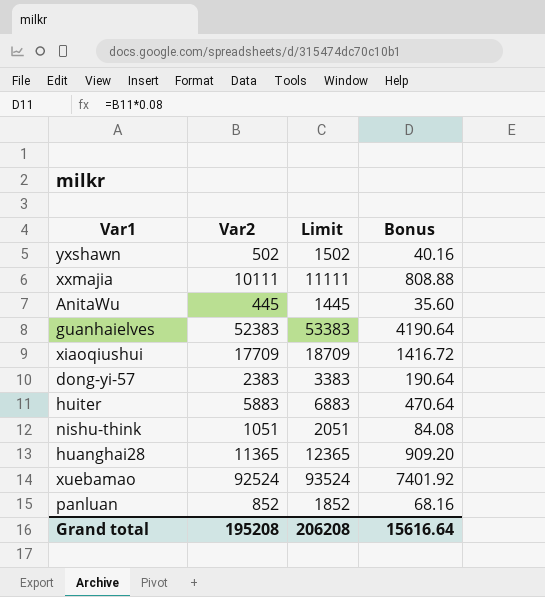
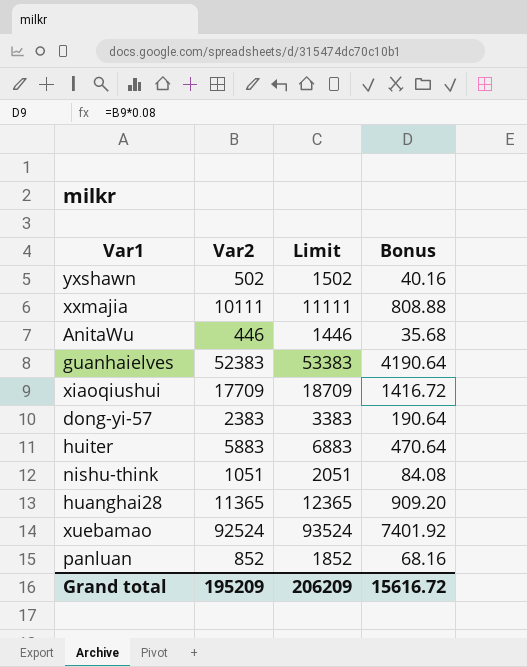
AnitaWu | Var2: 445 -> 446
AnitaWu | Limit: 1445 -> 1446
AnitaWu | Bonus: 35.60 -> 35.68
Grand total | Var2: 195208 -> 195209
Grand total | Limit: 206208 -> 206209
Grand total | Bonus: 15616.64 -> 15616.72

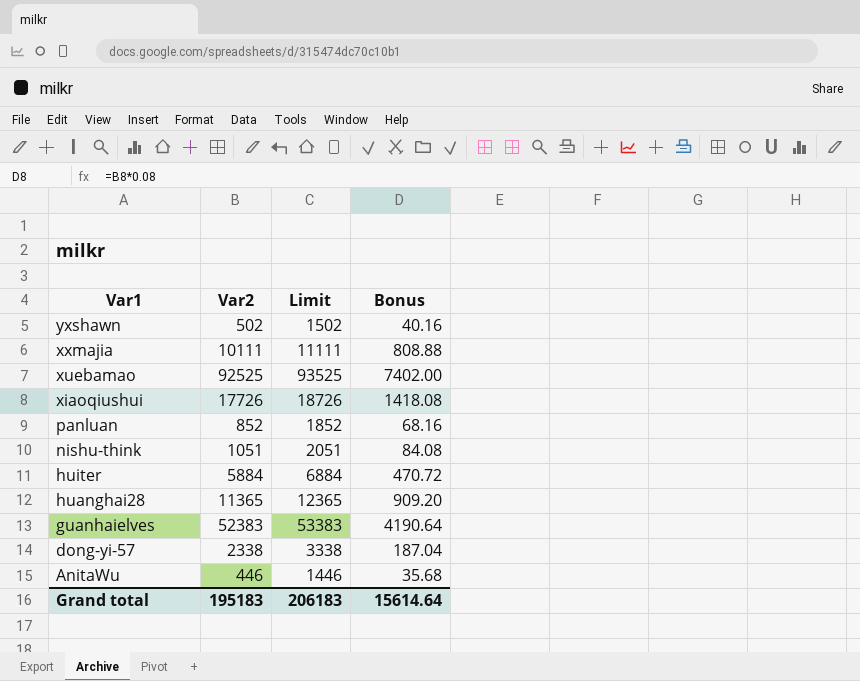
row order: none -> Var1 descending
xuebamao | Var2: 92524 -> 92525
xuebamao | Limit: 93524 -> 93525
xuebamao | Bonus: 7401.92 -> 7402.00
xiaoqiushui | Var2: 17709 -> 17726
xiaoqiushui | Limit: 18709 -> 18726
xiaoqiushui | Bonus: 1416.72 -> 1418.08
huiter | Var2: 5883 -> 5884
huiter | Limit: 6883 -> 6884
huiter | Bonus: 470.64 -> 470.72
dong-yi-57 | Var2: 2383 -> 2338
dong-yi-57 | Limit: 3383 -> 3338
dong-yi-57 | Bonus: 190.64 -> 187.04
Grand total | Var2: 195209 -> 195183
Grand total | Limit: 206209 -> 206183
Grand total | Bonus: 15616.72 -> 15614.64

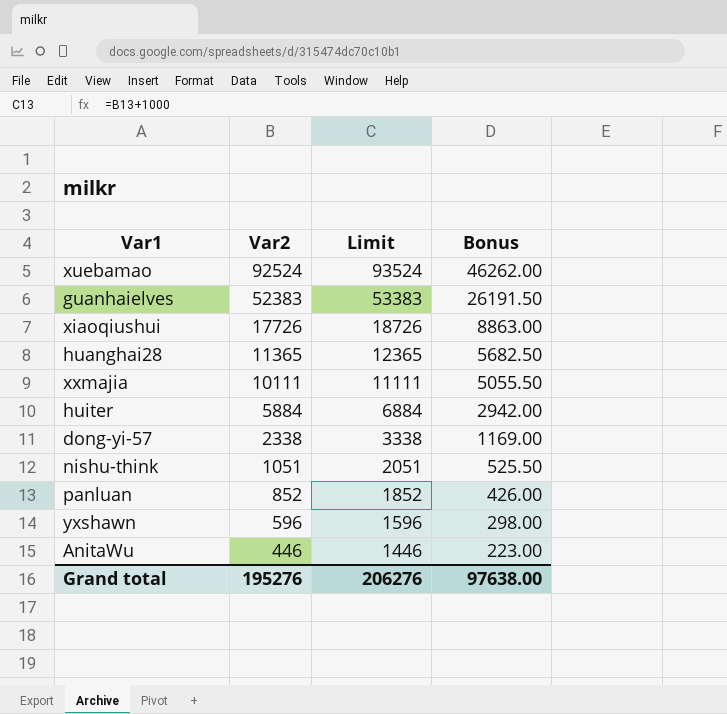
row order: Var1 descending -> Var2 descending
column Bonus | formula: [Var2] * 0.08 -> [Var2] * 0.5
xuebamao | Var2: 92525 -> 92524
xuebamao | Limit: 93525 -> 93524
yxshawn | Var2: 502 -> 596
yxshawn | Limit: 1502 -> 1596
Grand total | Var2: 195183 -> 195276
Grand total | Limit: 206183 -> 206276
Grand total | Bonus: 15614.64 -> 97638.00

